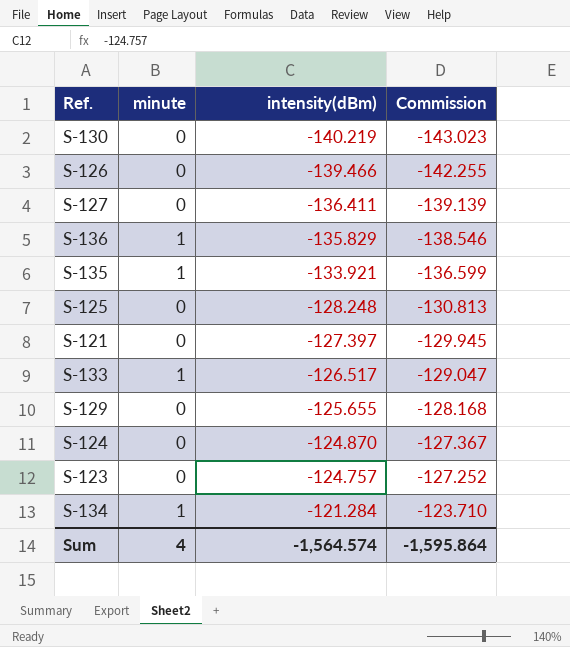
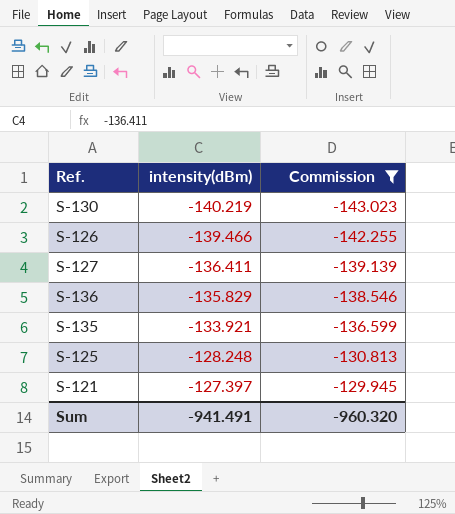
filter: none -> Commission <= -129.945
column minute | position: 2 -> none
Sum | intensity(dBm): -1,564.574 -> -941.491
Sum | Commission: -1,595.864 -> -960.320

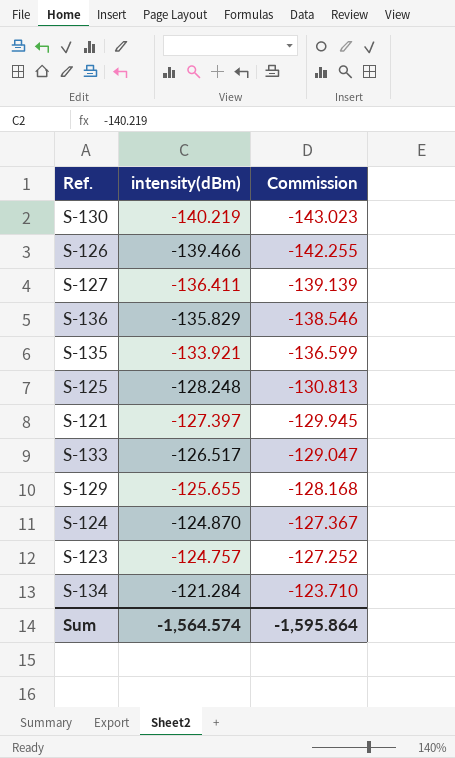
filter: Commission <= -129.945 -> none
Sum | intensity(dBm): -941.491 -> -1,564.574
Sum | Commission: -960.320 -> -1,595.864

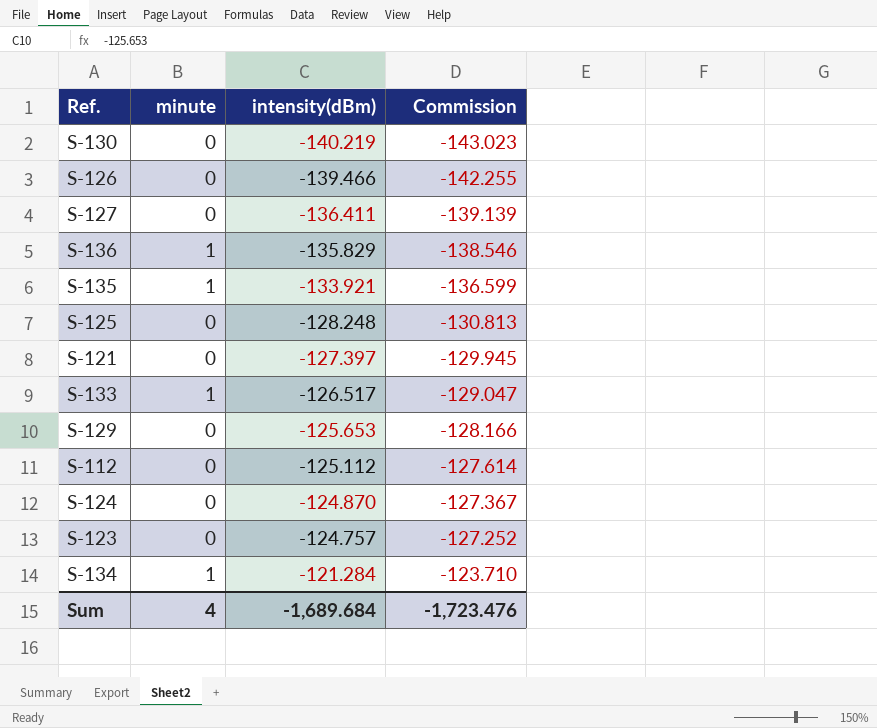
column minute | position: none -> 2
S-129 | intensity(dBm): -125.655 -> -125.653
S-129 | Commission: -128.168 -> -128.166
row S-112: none -> 0 | -125.112 | -127.614
Sum | intensity(dBm): -1,564.574 -> -1,689.684
Sum | Commission: -1,595.864 -> -1,723.476

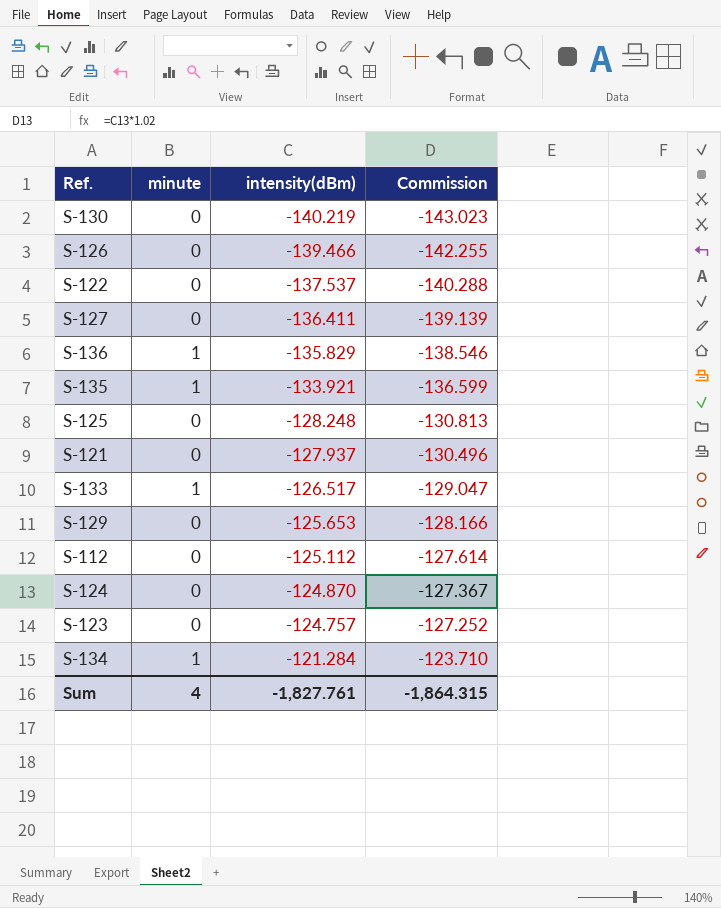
row S-122: none -> 0 | -137.537 | -140.288
S-121 | intensity(dBm): -127.397 -> -127.937
S-121 | Commission: -129.945 -> -130.496
Sum | intensity(dBm): -1,689.684 -> -1,827.761
Sum | Commission: -1,723.476 -> -1,864.315

